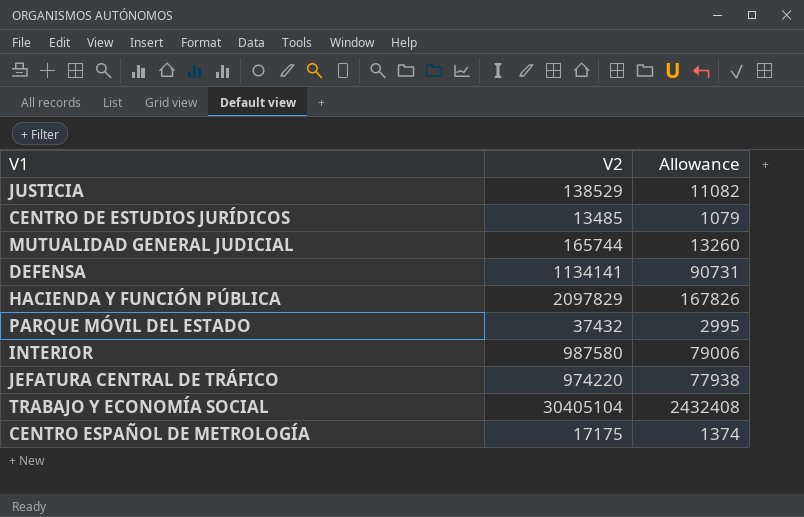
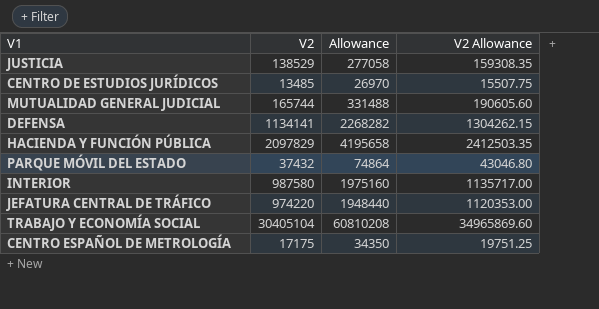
column Allowance | formula: [V2] * 0.08 -> [V2] * 2
column V2 Allowance | formula: none -> [V2] * 1.15

